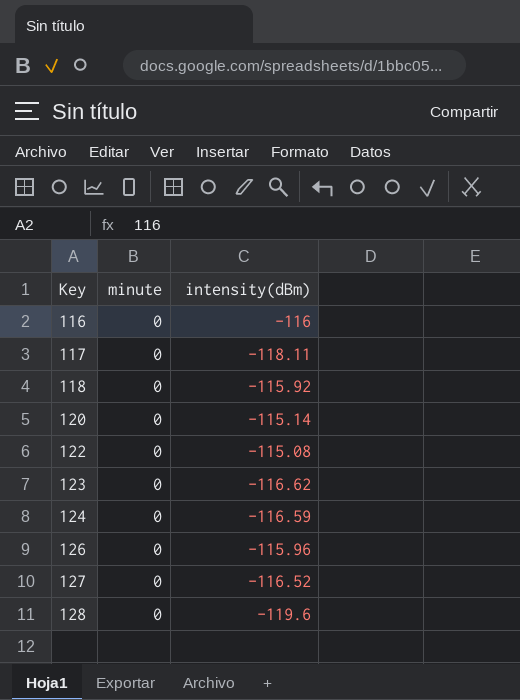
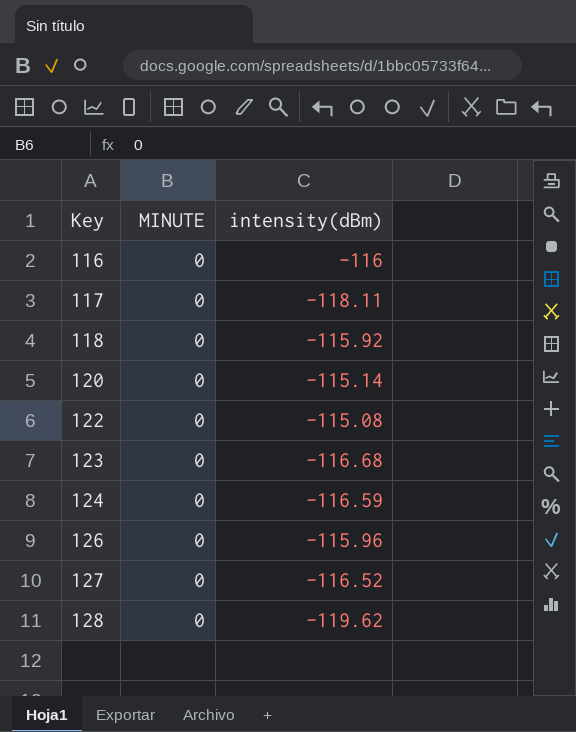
column name: minute -> MINUTE
123 | intensity(dBm): -116.62 -> -116.68
128 | intensity(dBm): -119.6 -> -119.62

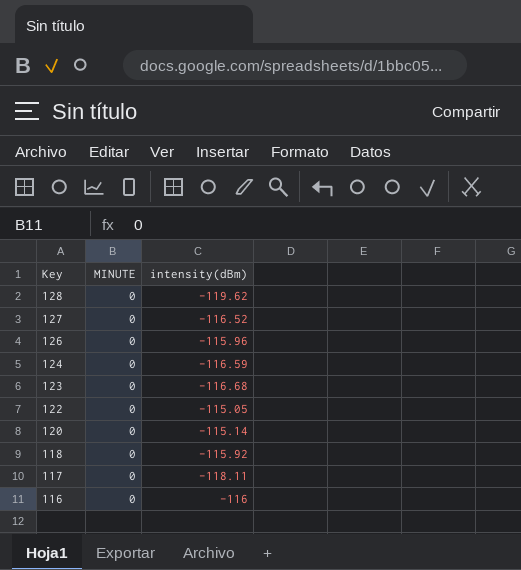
row order: Key ascending -> Key descending
122 | intensity(dBm): -115.08 -> -115.05

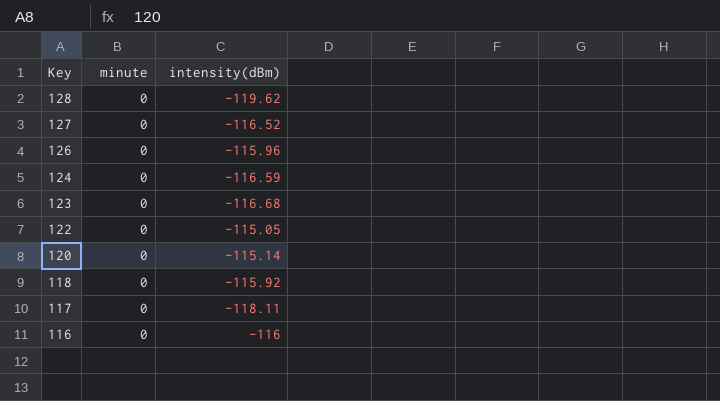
column name: MINUTE -> minute

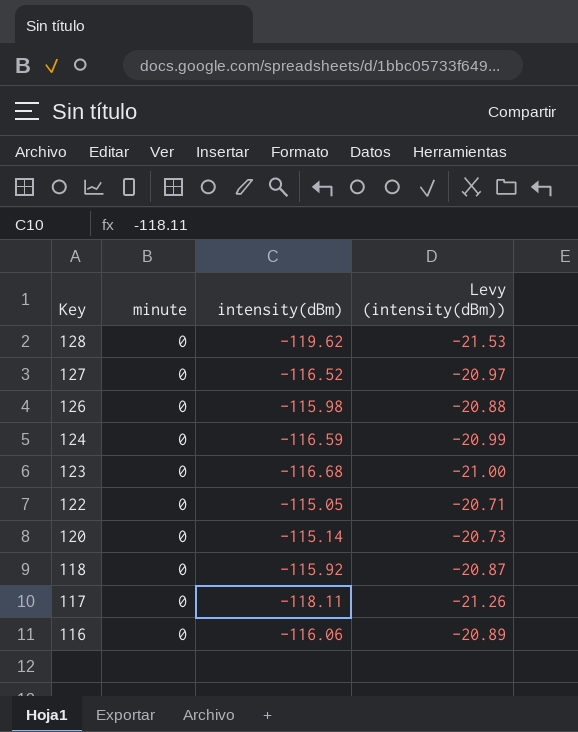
column Levy (intensity(dBm)) | formula: none -> [intensity(dBm)] * 0.18
126 | intensity(dBm): -115.96 -> -115.98
116 | intensity(dBm): -116 -> -116.06

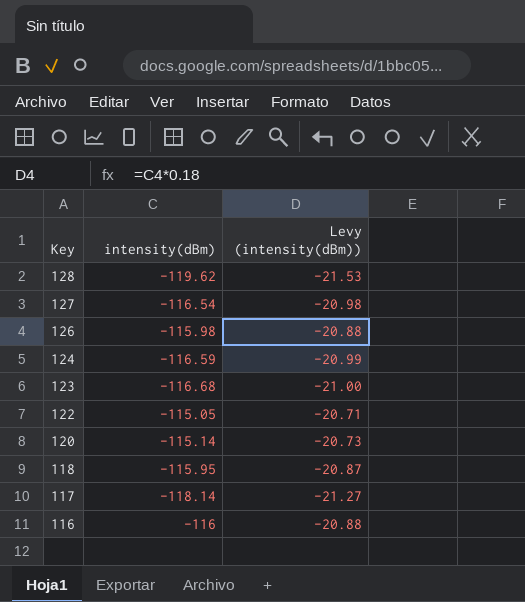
column minute | position: 2 -> none
127 | intensity(dBm): -116.52 -> -116.54
127 | Levy (intensity(dBm)): -20.97 -> -20.98
118 | intensity(dBm): -115.92 -> -115.95
117 | intensity(dBm): -118.11 -> -118.14
117 | Levy (intensity(dBm)): -21.26 -> -21.27
116 | intensity(dBm): -116.06 -> -116
116 | Levy (intensity(dBm)): -20.89 -> -20.88

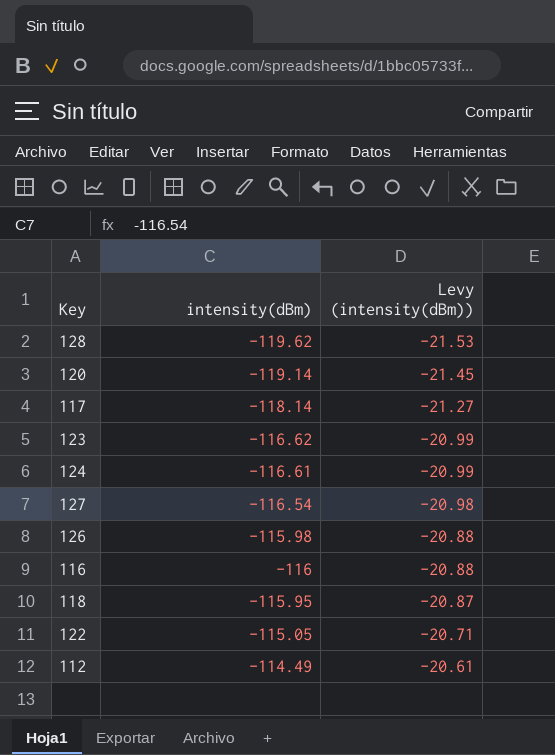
row order: Key descending -> Levy (intensity(dBm)) ascending
120 | intensity(dBm): -115.14 -> -119.14
120 | Levy (intensity(dBm)): -20.73 -> -21.45
123 | intensity(dBm): -116.68 -> -116.62
123 | Levy (intensity(dBm)): -21.00 -> -20.99
124 | intensity(dBm): -116.59 -> -116.61
row 112: none -> -114.49 | -20.61

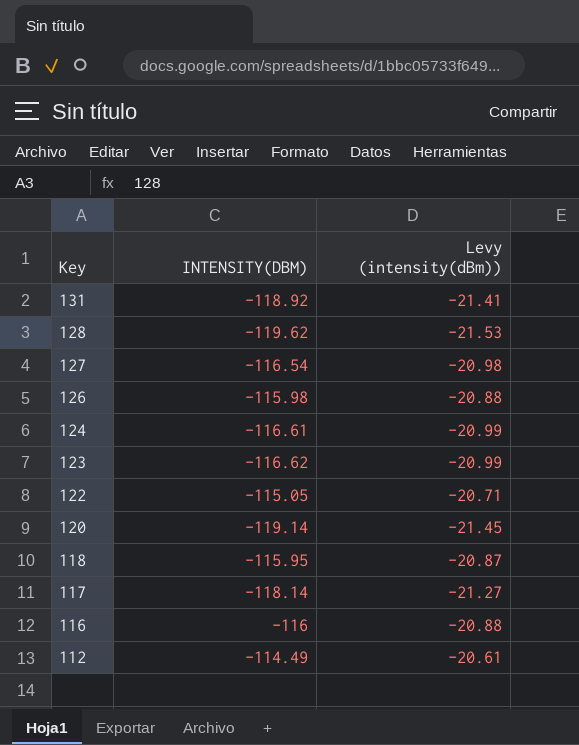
row order: Levy (intensity(dBm)) ascending -> Key descending
column name: intensity(dBm) -> INTENSITY(DBM)
row 131: none -> -118.92 | -21.41

